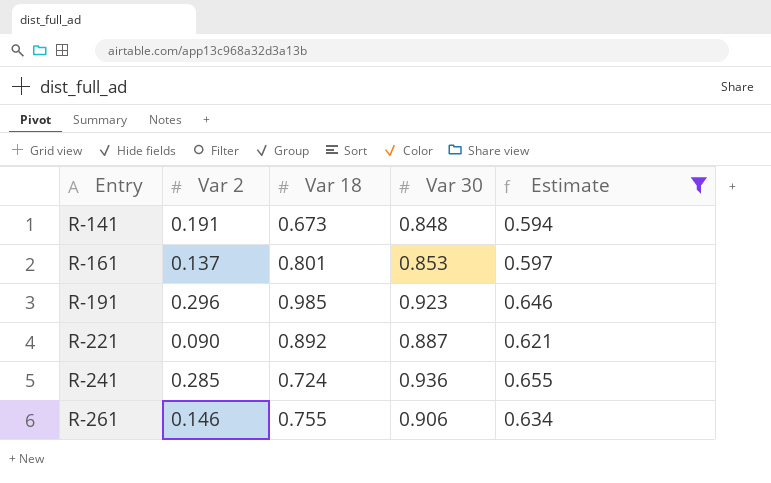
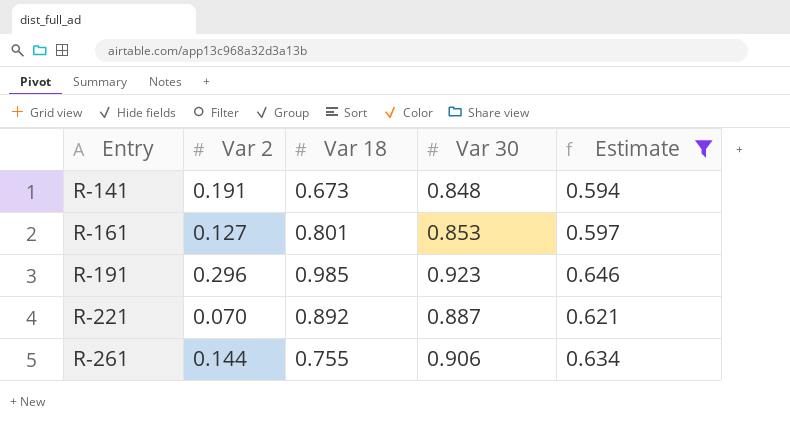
row R-241: 0.285 | 0.724 | 0.936 | 0.655 -> none
R-161 | Var 2: 0.137 -> 0.127
R-221 | Var 2: 0.090 -> 0.070
R-261 | Var 2: 0.146 -> 0.144

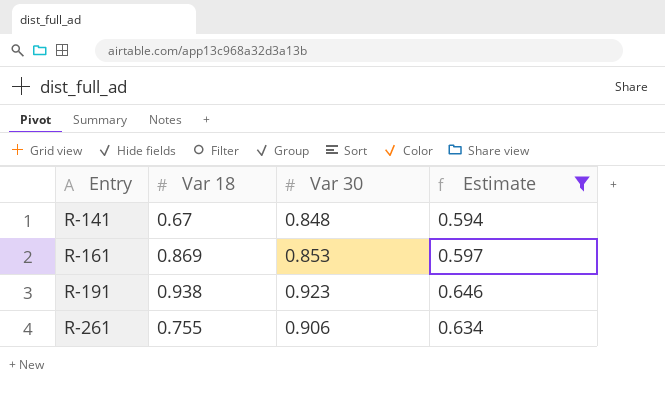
column Var 2 | position: 2 -> none
row R-221: 0.070 | 0.892 | 0.887 | 0.621 -> none
R-141 | Var 18: 0.673 -> 0.67
R-161 | Var 18: 0.801 -> 0.869
R-191 | Var 18: 0.985 -> 0.938

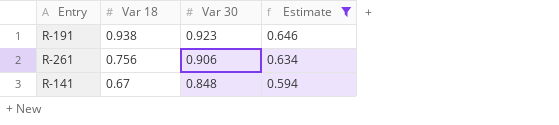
row order: Entry ascending -> Var 18 descending
row R-161: 0.869 | 0.853 | 0.597 -> none
R-261 | Var 18: 0.755 -> 0.756

